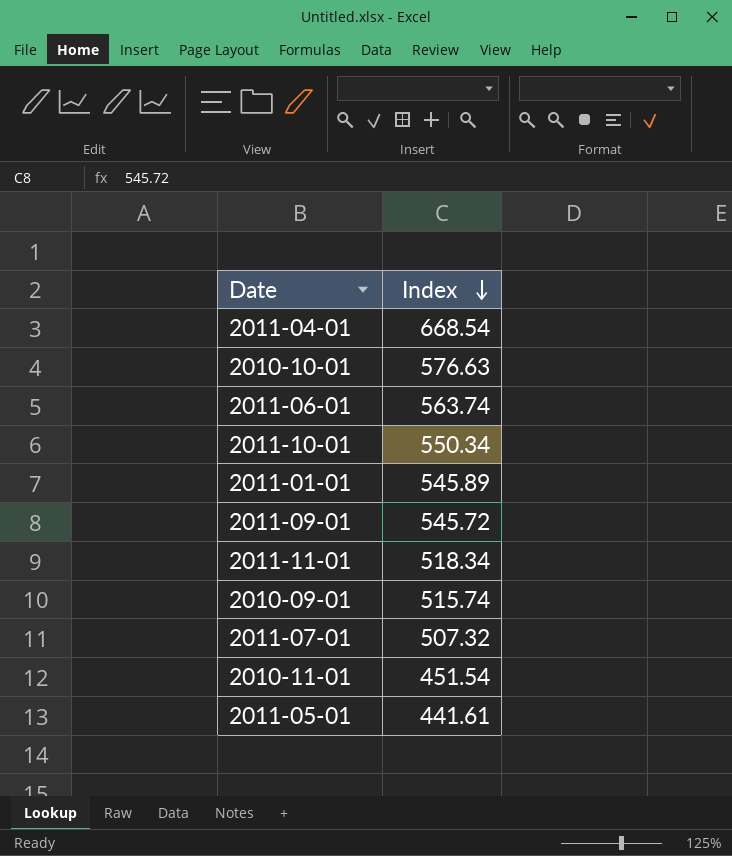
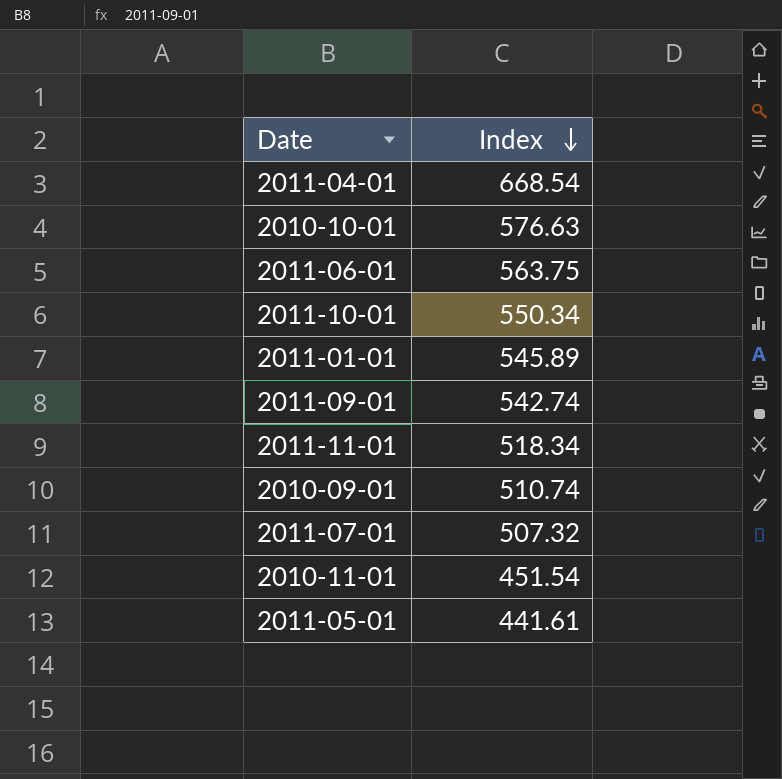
2011-06-01 | Index: 563.74 -> 563.75
2011-09-01 | Index: 545.72 -> 542.74
2010-09-01 | Index: 515.74 -> 510.74

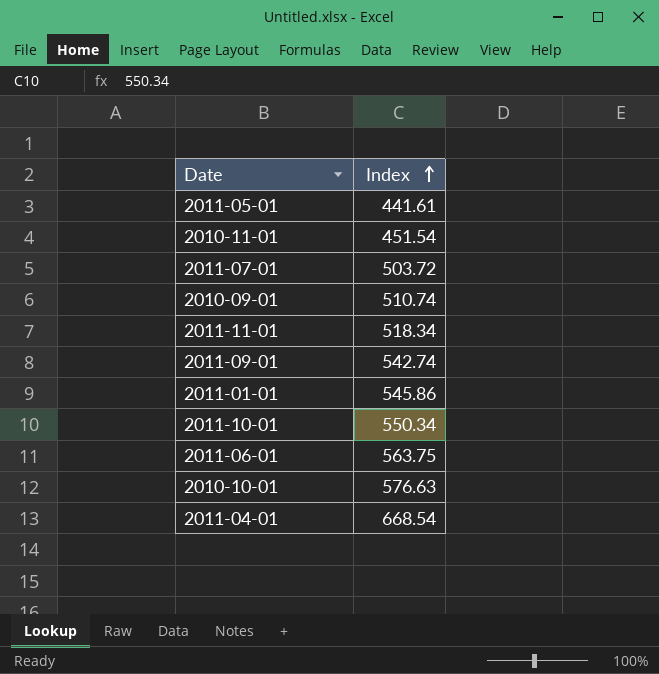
row order: Index descending -> Index ascending
2011-07-01 | Index: 507.32 -> 503.72
2011-01-01 | Index: 545.89 -> 545.86

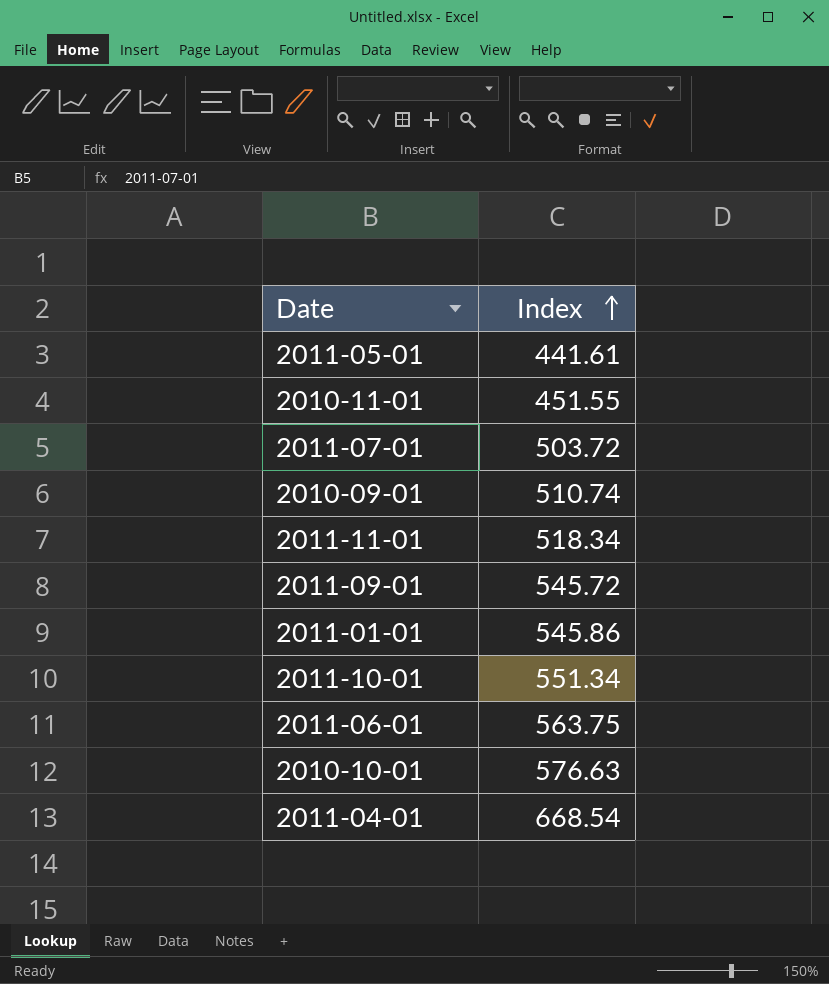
2010-11-01 | Index: 451.54 -> 451.55
2011-09-01 | Index: 542.74 -> 545.72
2011-10-01 | Index: 550.34 -> 551.34

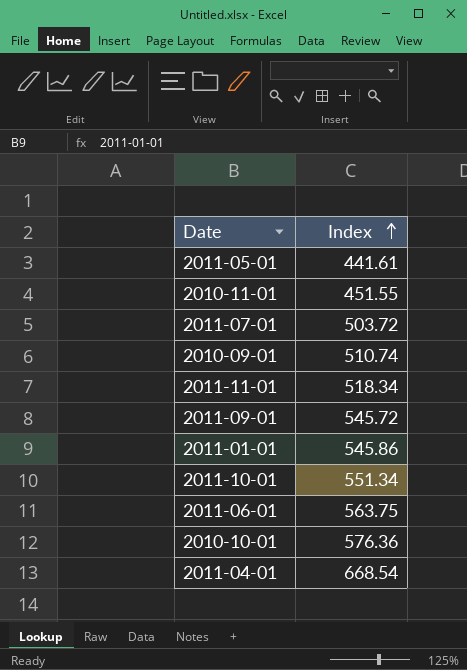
2010-10-01 | Index: 576.63 -> 576.36

